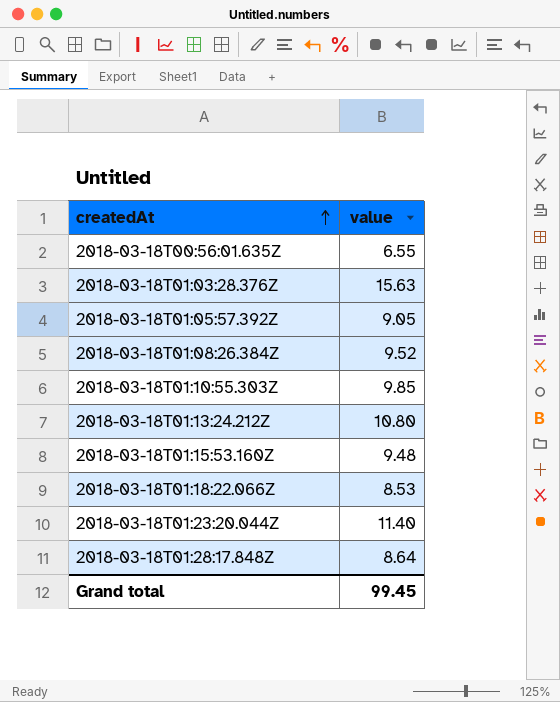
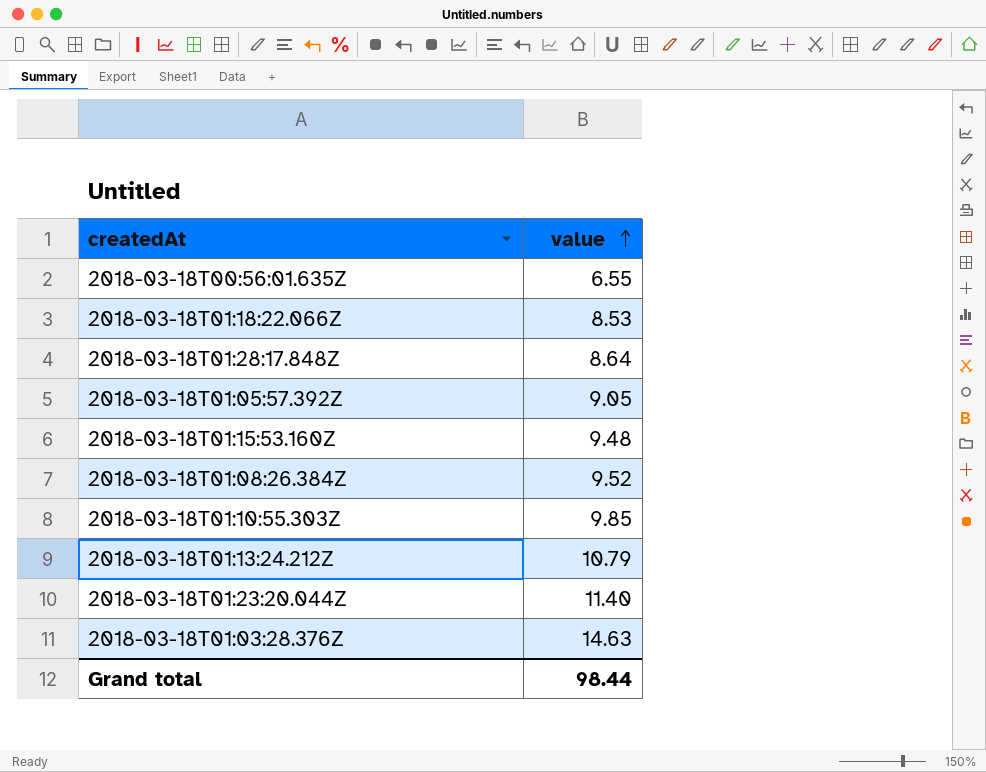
row order: createdAt ascending -> value ascending
2018-03-18T01:13:24.212Z | value: 10.80 -> 10.79
2018-03-18T01:03:28.376Z | value: 15.63 -> 14.63
Grand total | value: 99.45 -> 98.44

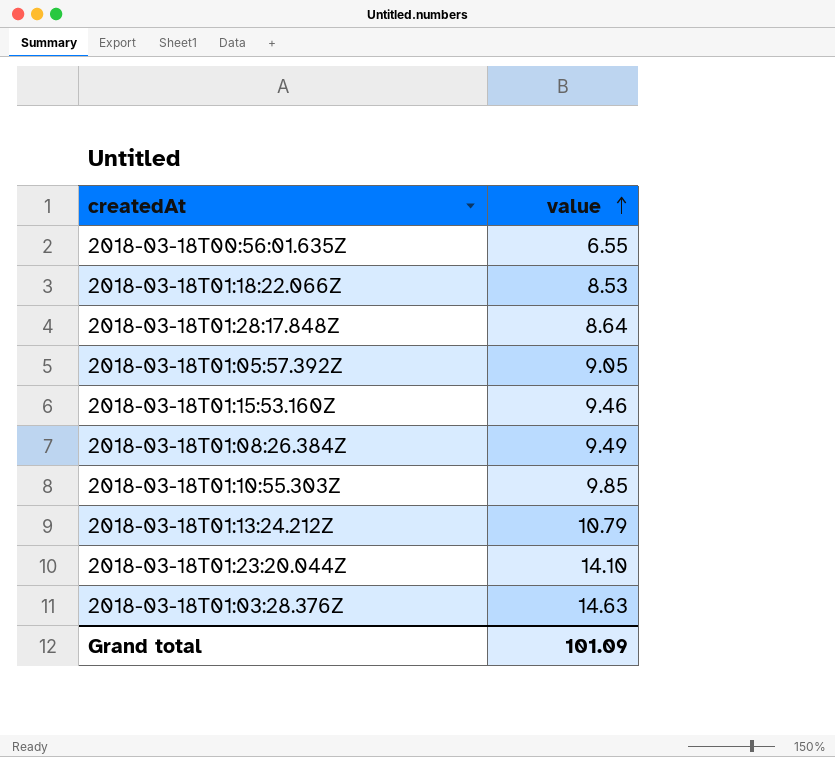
2018-03-18T01:15:53.160Z | value: 9.48 -> 9.46
2018-03-18T01:08:26.384Z | value: 9.52 -> 9.49
2018-03-18T01:23:20.044Z | value: 11.40 -> 14.10
Grand total | value: 98.44 -> 101.09

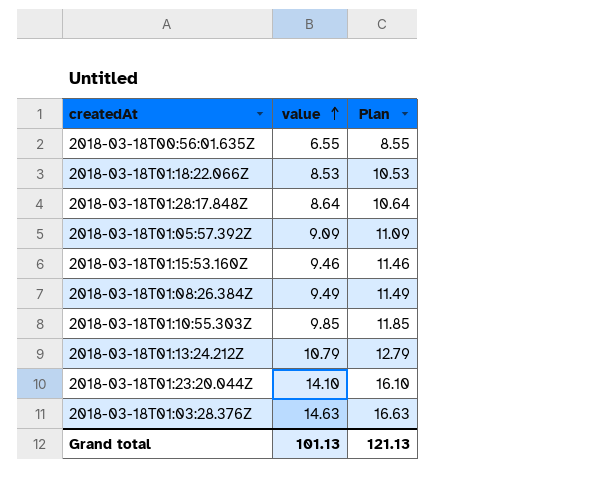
column Plan | formula: none -> [value] + 2
2018-03-18T01:05:57.392Z | value: 9.05 -> 9.09
Grand total | value: 101.09 -> 101.13

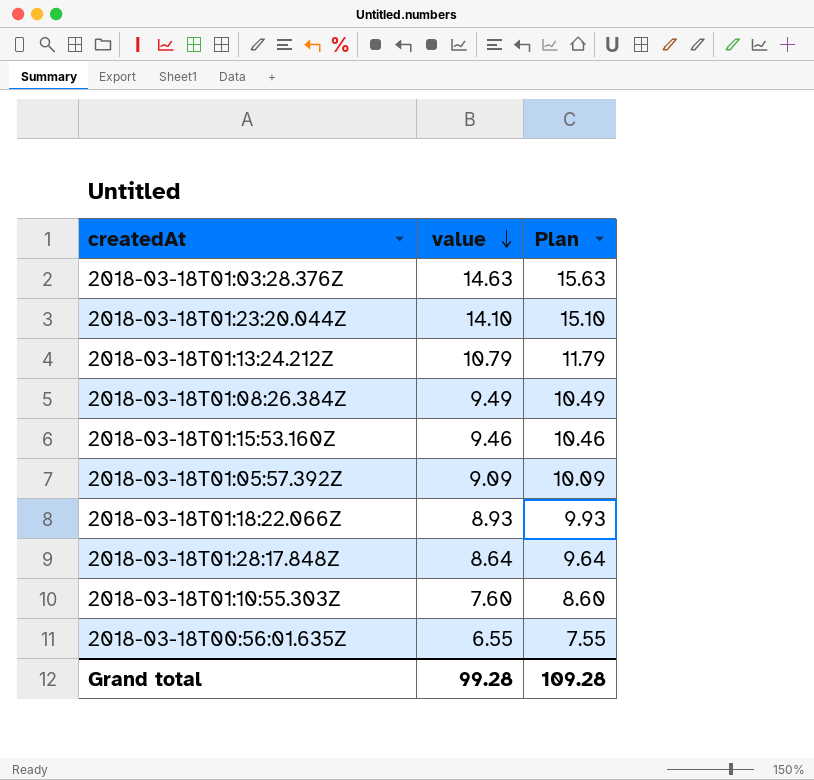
row order: value ascending -> value descending
column Plan | formula: [value] + 2 -> [value] + 1
2018-03-18T01:18:22.066Z | value: 8.53 -> 8.93
2018-03-18T01:10:55.303Z | value: 9.85 -> 7.60
Grand total | value: 101.13 -> 99.28
Grand total | Plan: 121.13 -> 109.28

